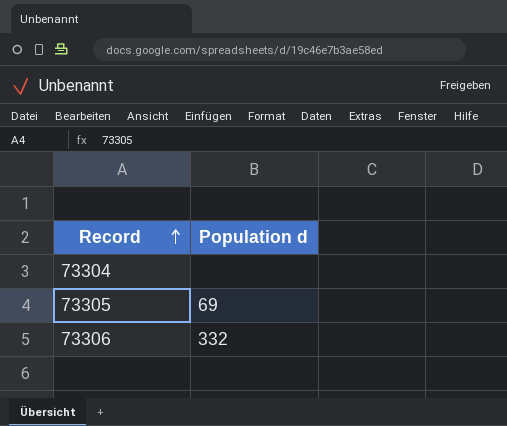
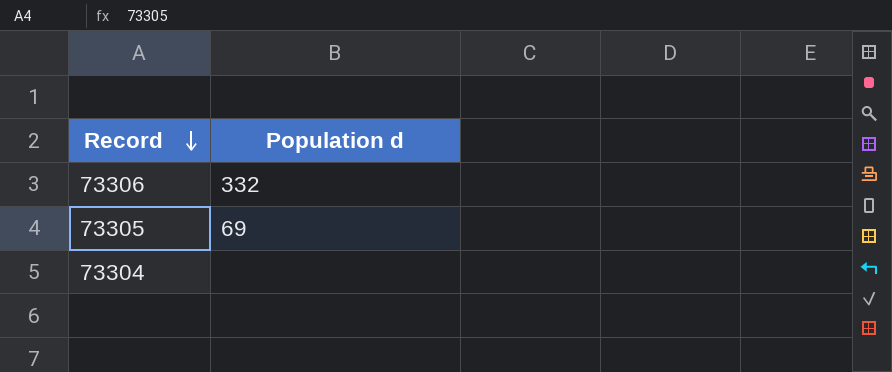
row order: Record ascending -> Record descending

